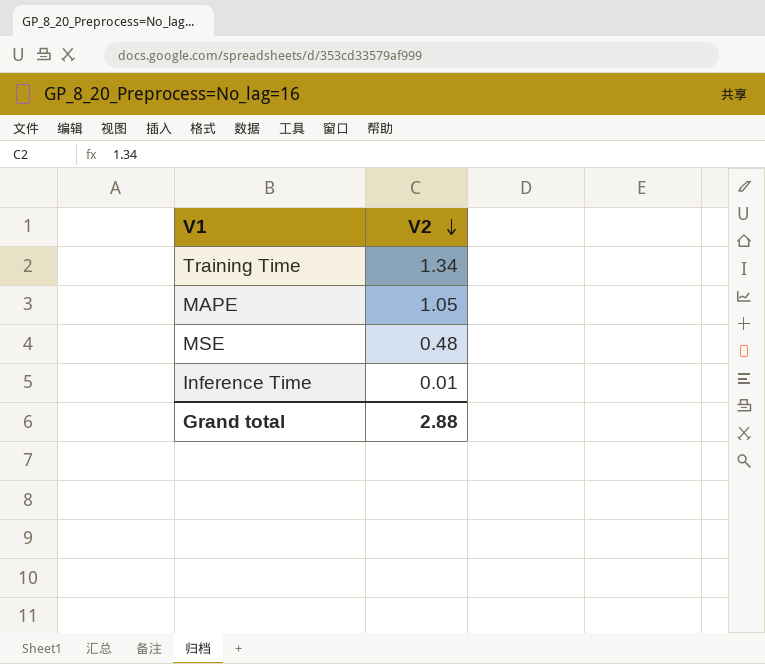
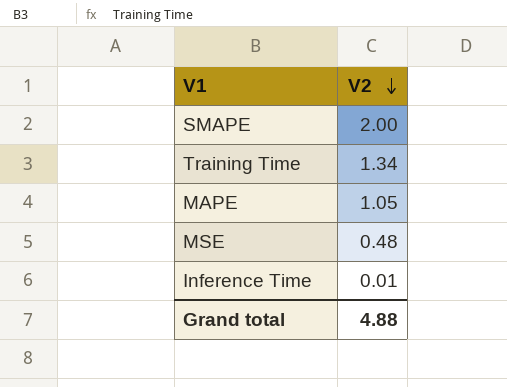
row SMAPE: none -> 2.00
Grand total | V2: 2.88 -> 4.88

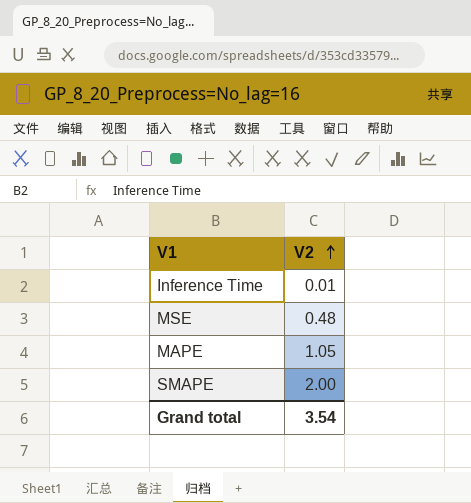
row order: V2 descending -> V2 ascending
row Training Time: 1.34 -> none
Grand total | V2: 4.88 -> 3.54

